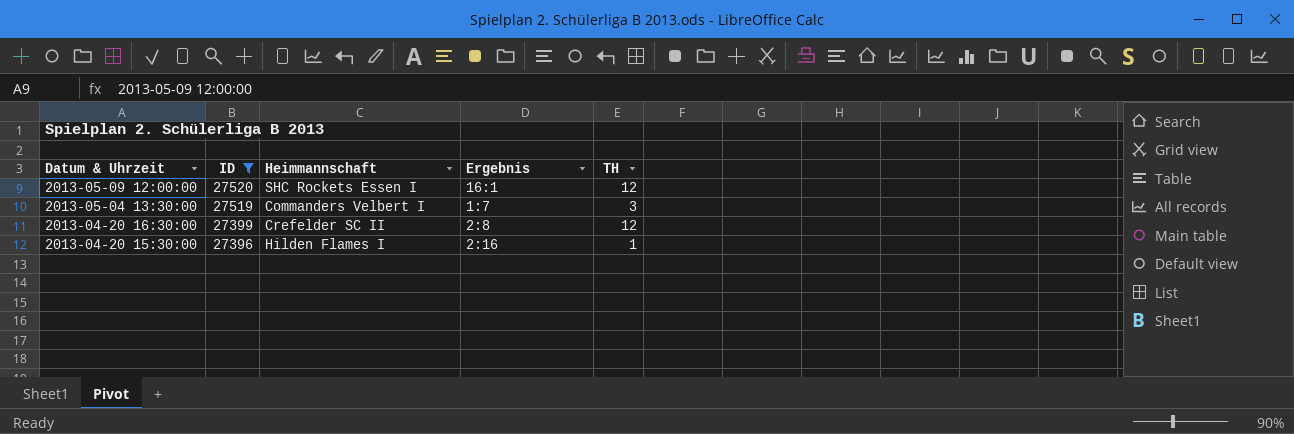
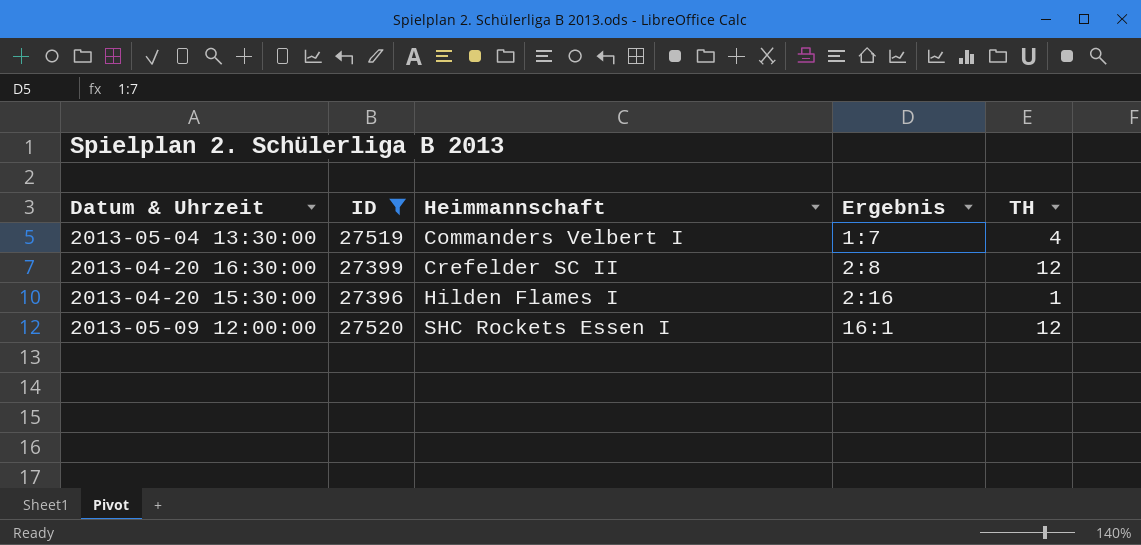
row order: Datum & Uhrzeit descending -> Heimmannschaft ascending
2013-05-04 13:30:00 | TH: 3 -> 4

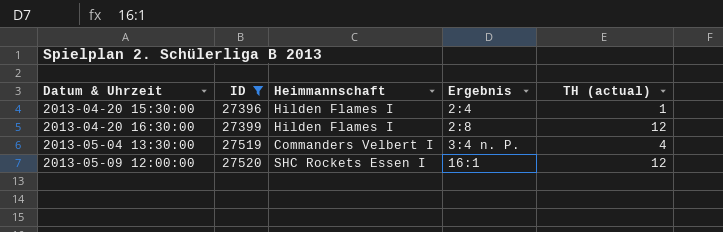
row order: Heimmannschaft ascending -> Datum & Uhrzeit ascending
column name: TH -> TH (actual)
2013-04-20 15:30:00 | Ergebnis: 2:16 -> 2:4
2013-04-20 16:30:00 | Heimmannschaft: Crefelder SC II -> Hilden Flames I
2013-05-04 13:30:00 | Ergebnis: 1:7 -> 3:4 n. P.

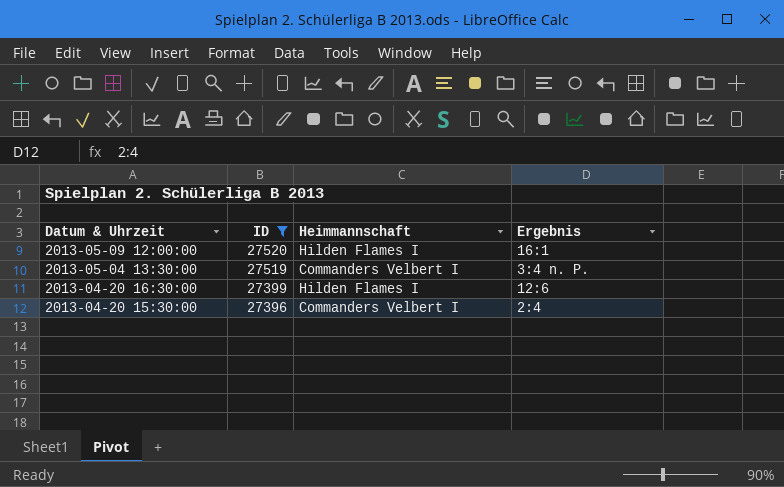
row order: Datum & Uhrzeit ascending -> Datum & Uhrzeit descending
column TH (actual) | position: 5 -> none
2013-05-09 12:00:00 | Heimmannschaft: SHC Rockets Essen I -> Hilden Flames I
2013-04-20 16:30:00 | Ergebnis: 2:8 -> 12:6
2013-04-20 15:30:00 | Heimmannschaft: Hilden Flames I -> Commanders Velbert I

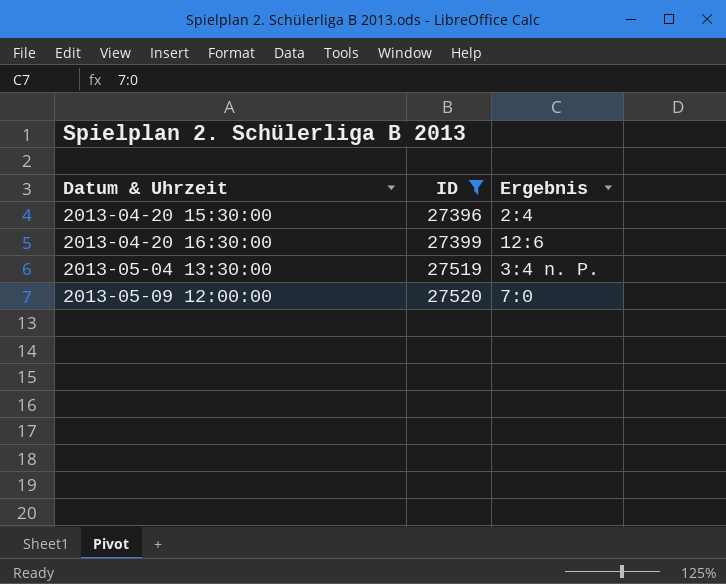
row order: Datum & Uhrzeit descending -> Datum & Uhrzeit ascending
column Heimmannschaft | position: 3 -> none
2013-05-09 12:00:00 | Ergebnis: 16:1 -> 7:0

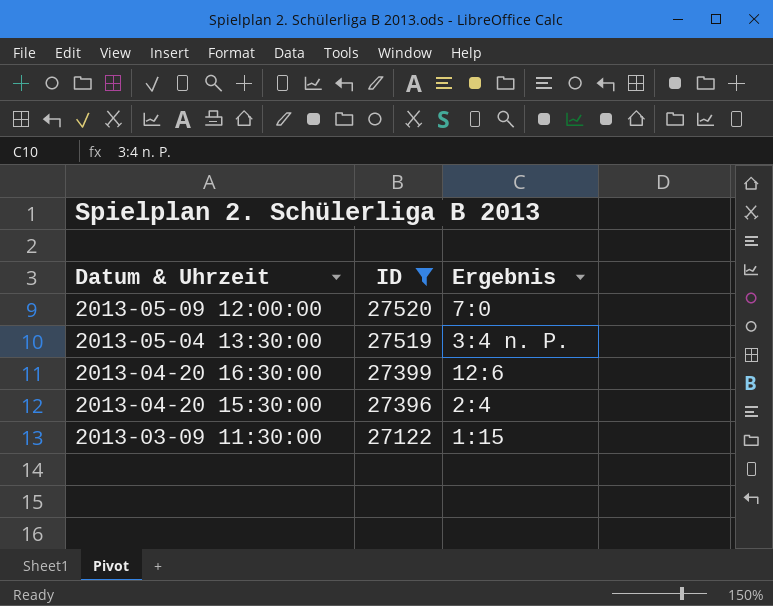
row order: Datum & Uhrzeit ascending -> Datum & Uhrzeit descending
row 2013-03-09 11:30:00: none -> 27122 | 1:15

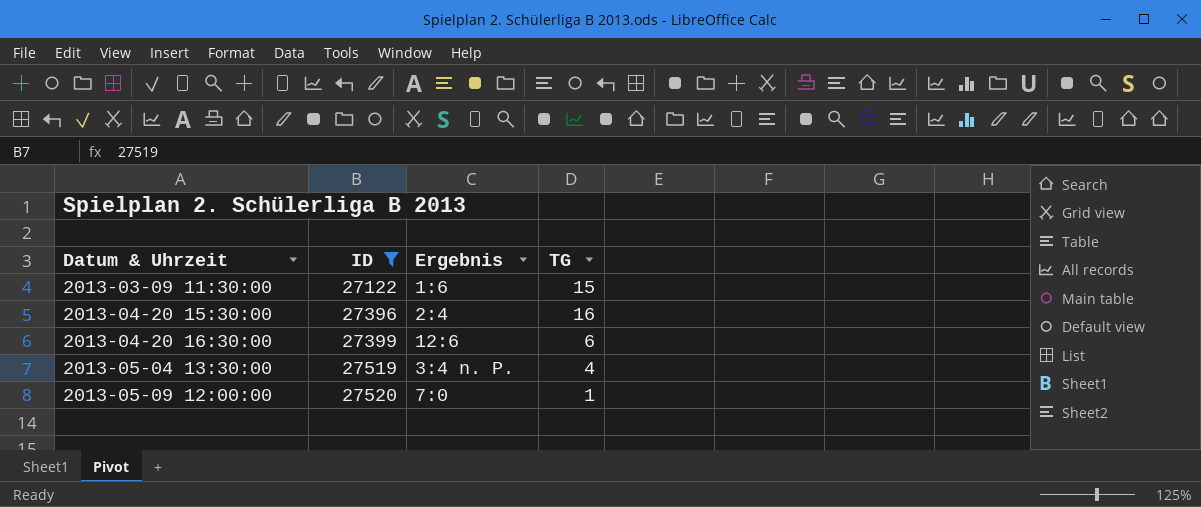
row order: Datum & Uhrzeit descending -> Datum & Uhrzeit ascending
column TG | position: none -> 4
2013-03-09 11:30:00 | Ergebnis: 1:15 -> 1:6

